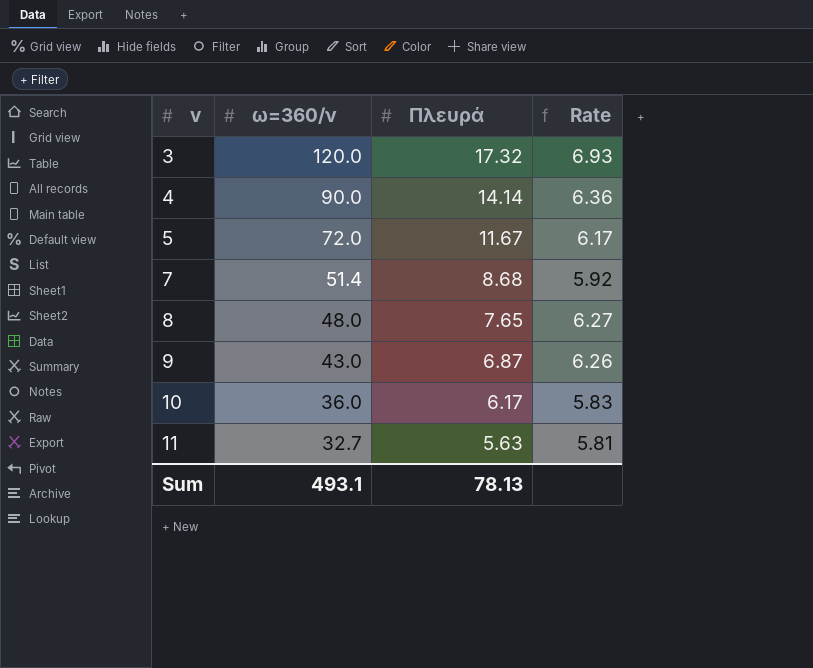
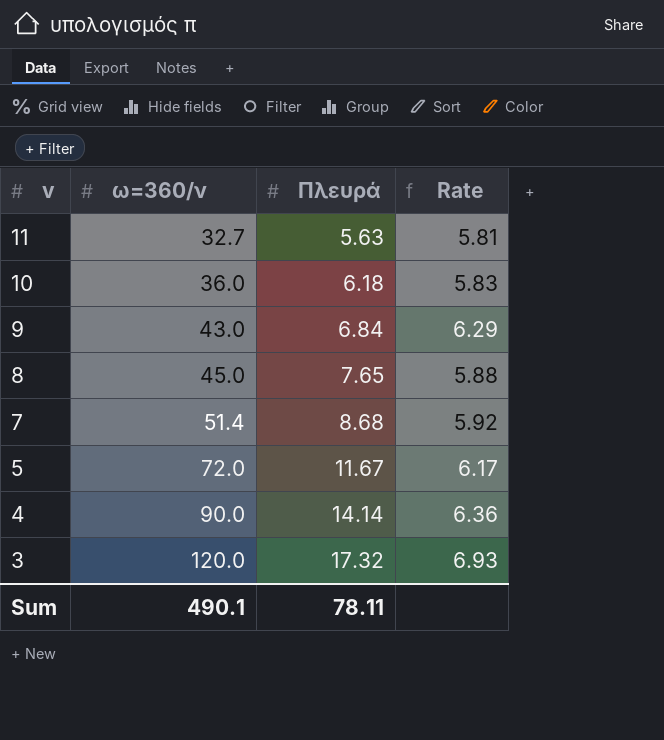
row order: v ascending -> v descending
10 | Πλευρά: 6.17 -> 6.18
9 | Πλευρά: 6.87 -> 6.84
9 | Rate: 6.26 -> 6.29
8 | ω=360/ν: 48.0 -> 45.0
8 | Rate: 6.27 -> 5.88
Sum | ω=360/ν: 493.1 -> 490.1
Sum | Πλευρά: 78.13 -> 78.11

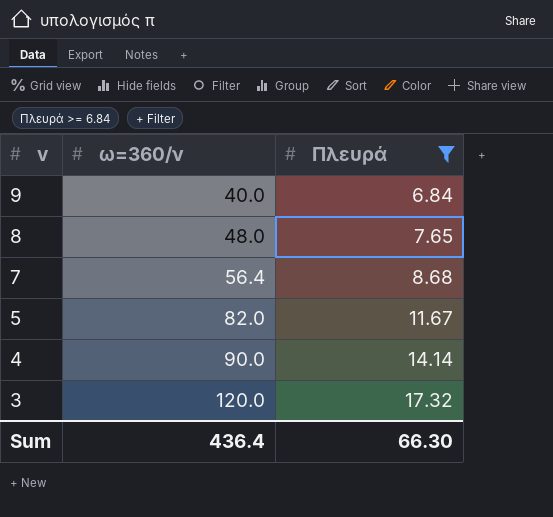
filter: none -> Πλευρά >= 6.84
column Rate | formula: [ω=360/ν] / [Πλευρά] -> none
9 | ω=360/ν: 43.0 -> 40.0
8 | ω=360/ν: 45.0 -> 48.0
7 | ω=360/ν: 51.4 -> 56.4
5 | ω=360/ν: 72.0 -> 82.0
Sum | ω=360/ν: 490.1 -> 436.4
Sum | Πλευρά: 78.11 -> 66.30

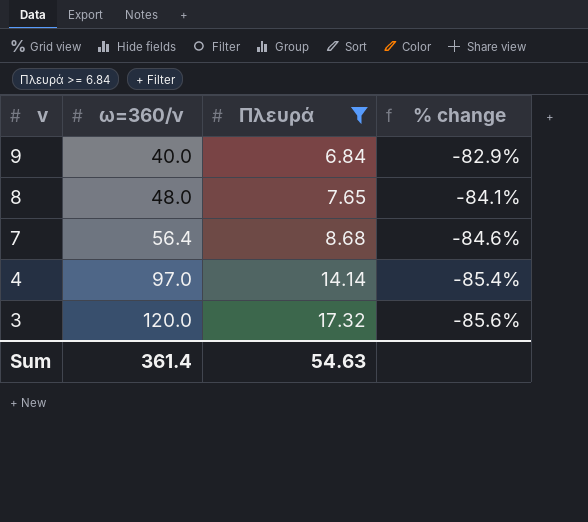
column % change | formula: none -> ([Πλευρά] - [ω=360/ν]) / [ω=360/ν]
row 5: 82.0 | 11.67 -> none
4 | ω=360/ν: 90.0 -> 97.0
Sum | ω=360/ν: 436.4 -> 361.4
Sum | Πλευρά: 66.30 -> 54.63

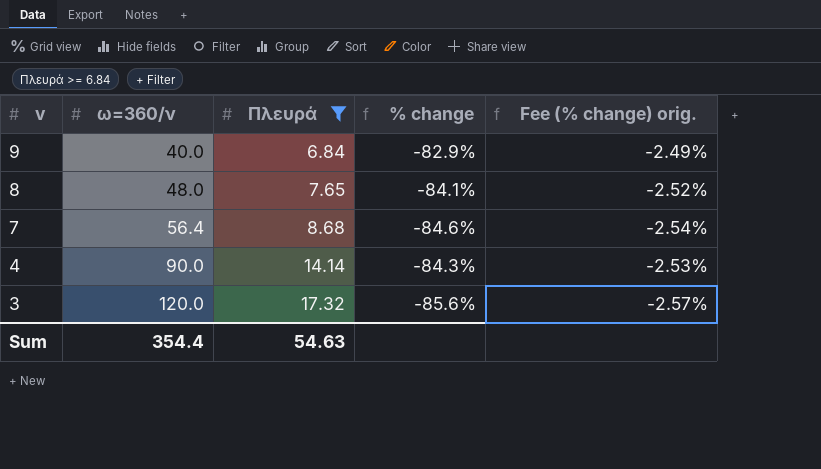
column Fee (% change) orig. | formula: none -> [% change] * 0.03
4 | ω=360/ν: 97.0 -> 90.0
4 | % change: -85.4% -> -84.3%
Sum | ω=360/ν: 361.4 -> 354.4

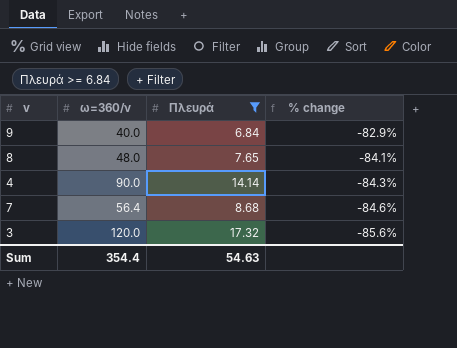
row order: v descending -> % change descending
column Fee (% change) orig. | formula: [% change] * 0.03 -> none

